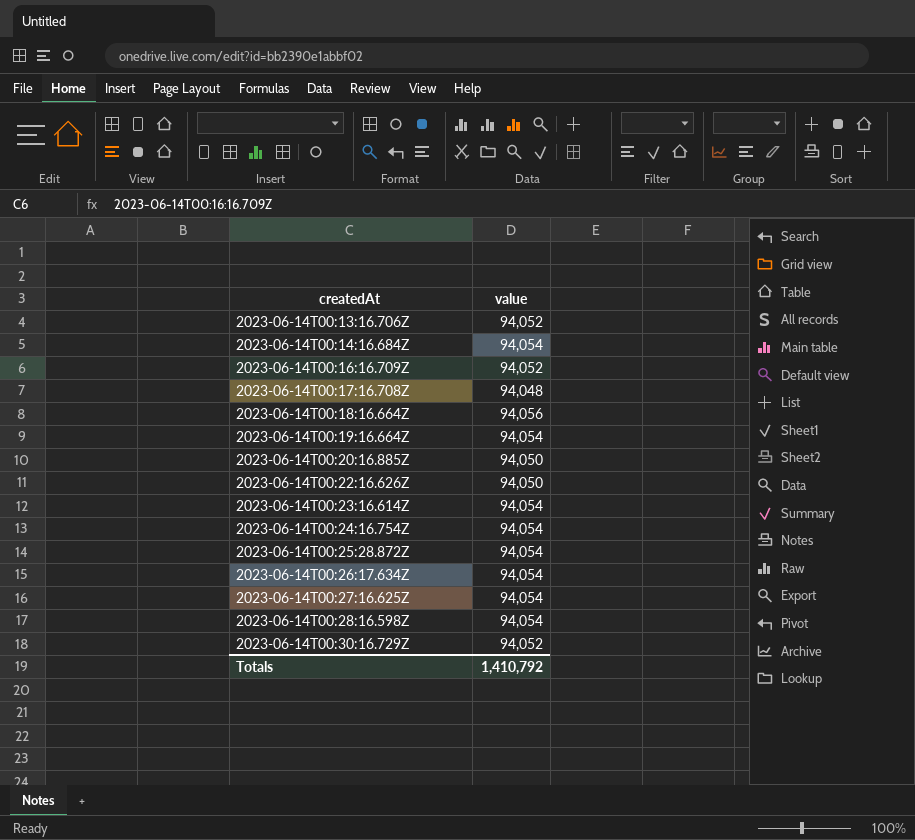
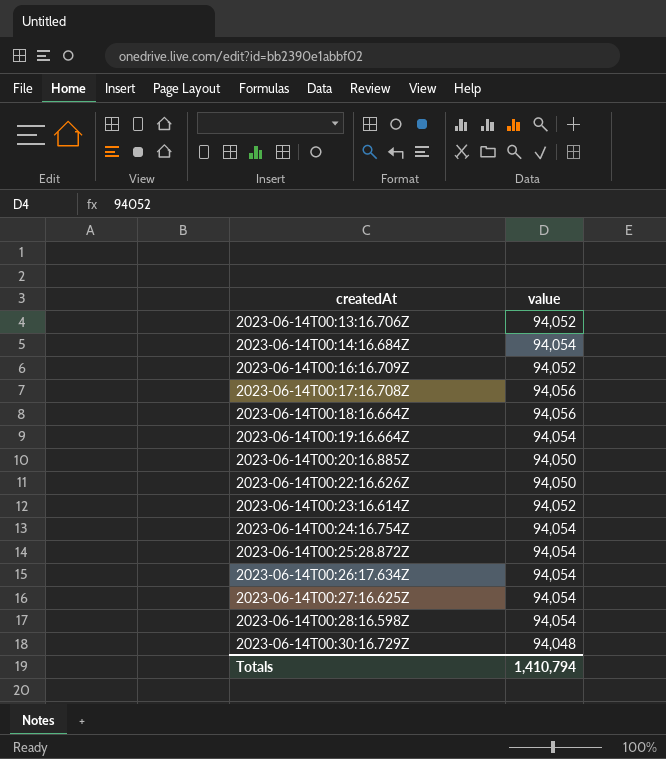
2023-06-14T00:17:16.708Z | value: 94,048 -> 94,056
2023-06-14T00:23:16.614Z | value: 94,054 -> 94,052
2023-06-14T00:30:16.729Z | value: 94,052 -> 94,048
Totals | value: 1,410,792 -> 1,410,794

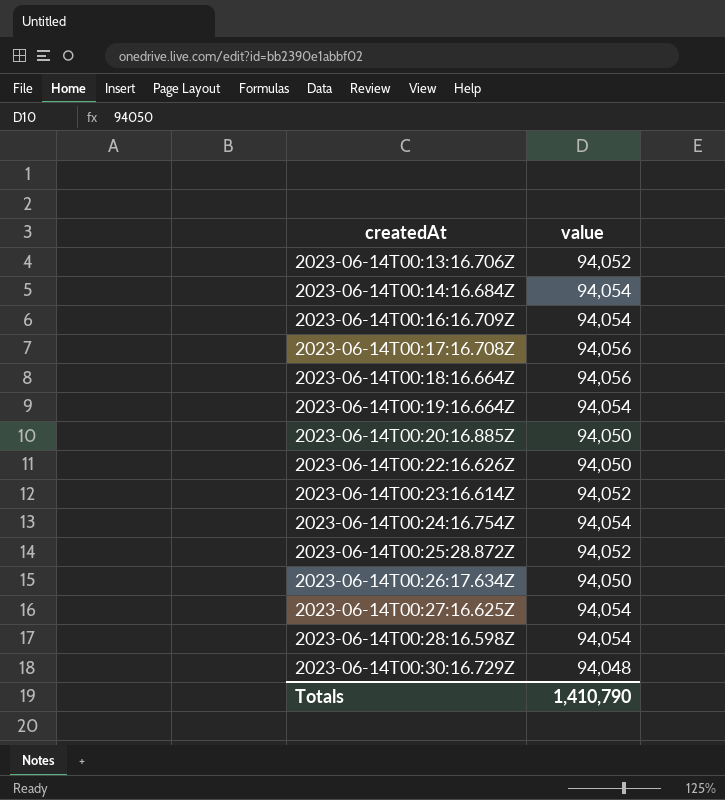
2023-06-14T00:16:16.709Z | value: 94,052 -> 94,054
2023-06-14T00:25:28.872Z | value: 94,054 -> 94,052
2023-06-14T00:26:17.634Z | value: 94,054 -> 94,050
Totals | value: 1,410,794 -> 1,410,790

